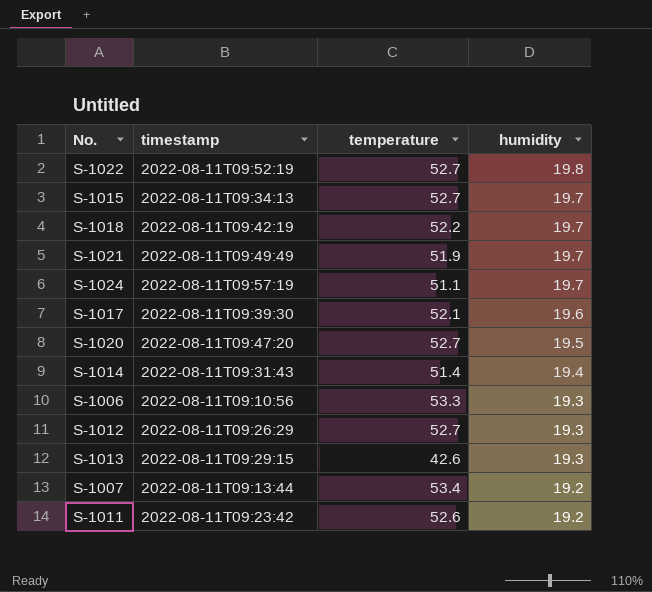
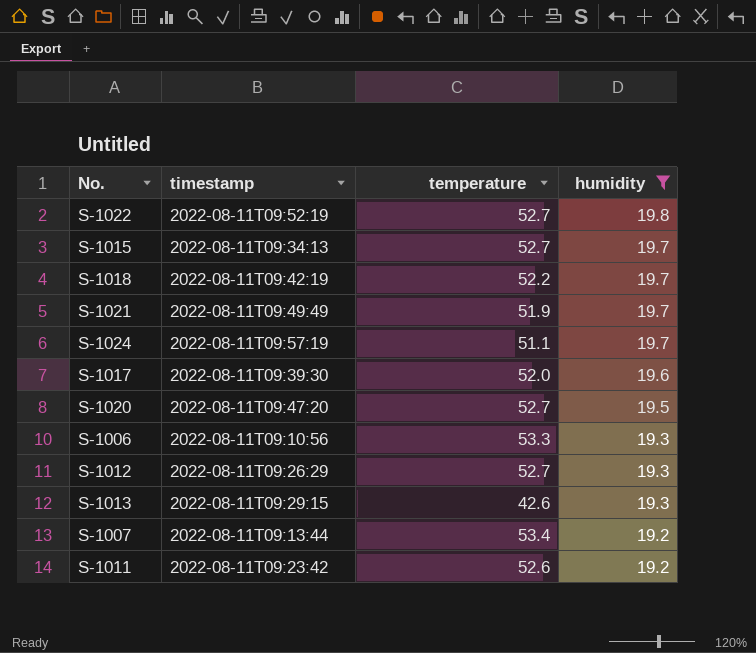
filter: none -> humidity != 19.4
S-1017 | temperature: 52.1 -> 52.0

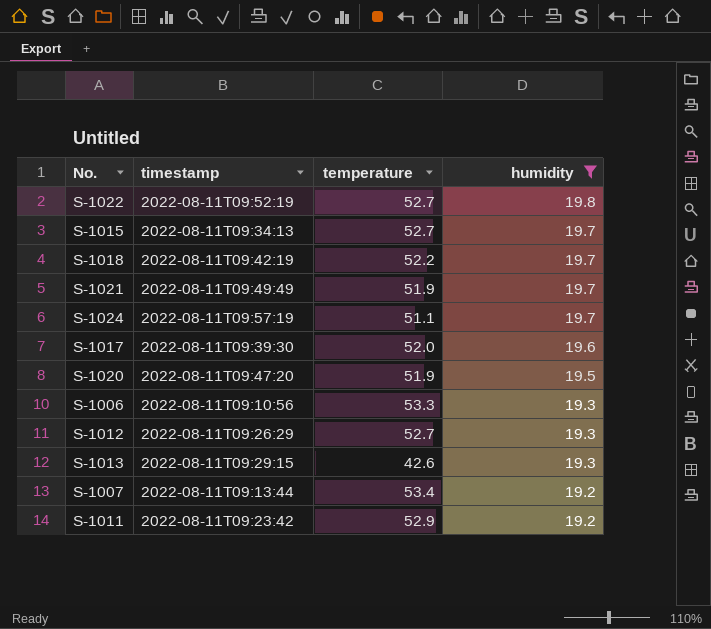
S-1020 | temperature: 52.7 -> 51.9
S-1011 | temperature: 52.6 -> 52.9

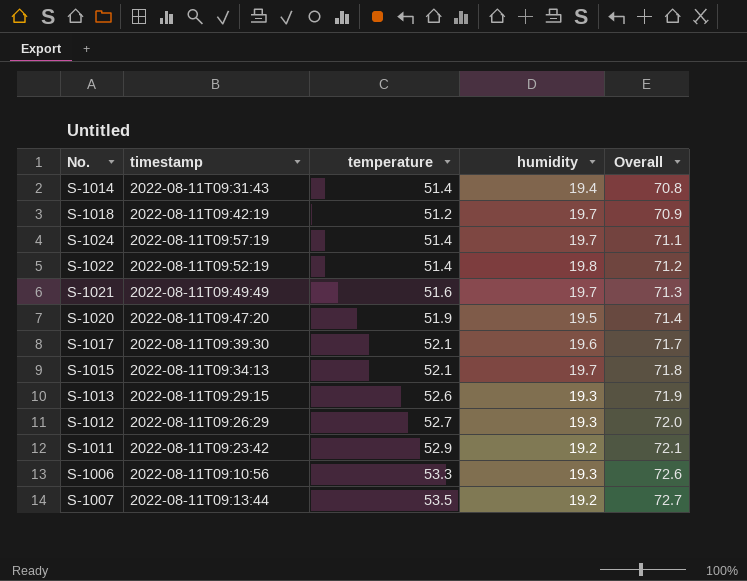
filter: humidity != 19.4 -> none
row order: humidity descending -> Overall ascending
column Overall | formula: none -> [temperature] + [humidity]
S-1018 | temperature: 52.2 -> 51.2
S-1024 | temperature: 51.1 -> 51.4
S-1022 | temperature: 52.7 -> 51.4
S-1021 | temperature: 51.9 -> 51.6
S-1017 | temperature: 52.0 -> 52.1
S-1015 | temperature: 52.7 -> 52.1
S-1013 | temperature: 42.6 -> 52.6
S-1007 | temperature: 53.4 -> 53.5

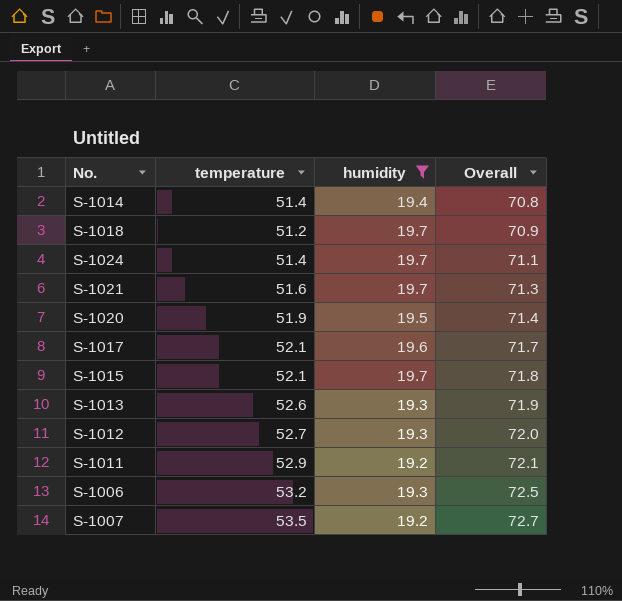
filter: none -> humidity != 19.8
column timestamp | position: 2 -> none
S-1006 | temperature: 53.3 -> 53.2
S-1006 | Overall: 72.6 -> 72.5

